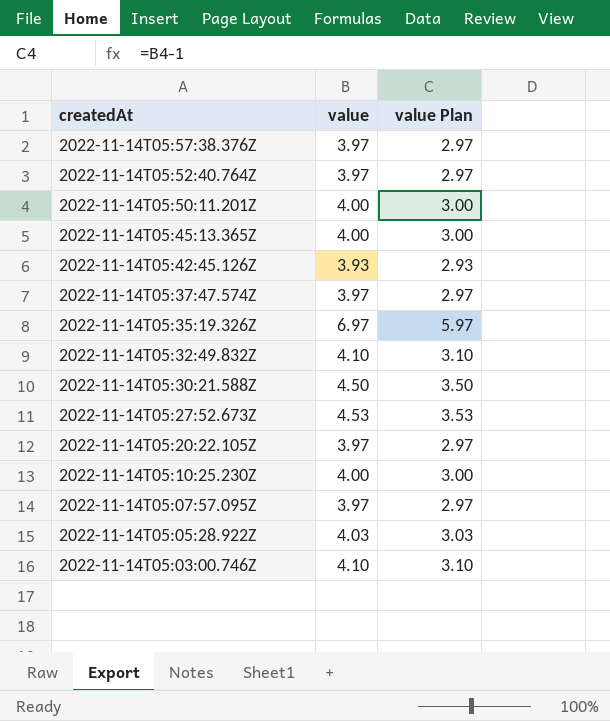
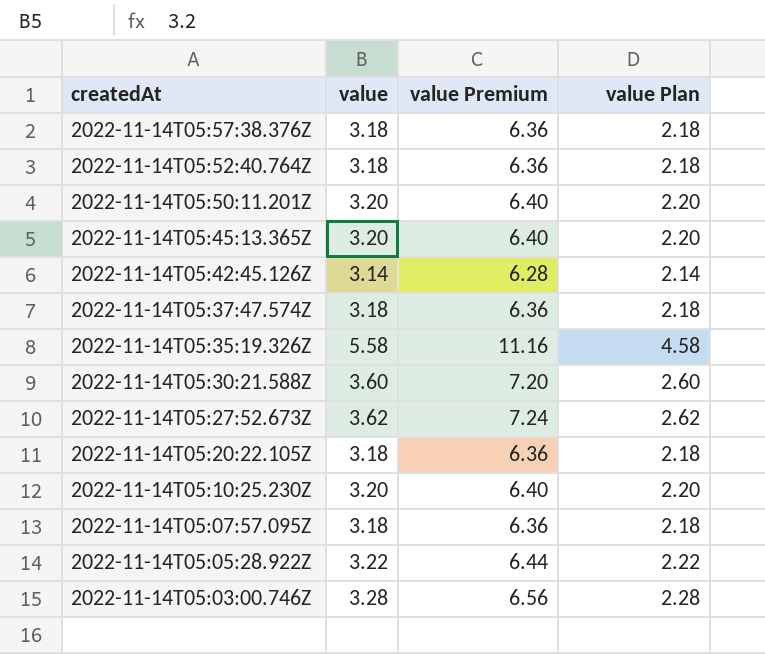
column value Premium | formula: none -> [value] * 2
row 2022-11-14T05:32:49.832Z: 4.10 | 3.10 -> none
2022-11-14T05:57:38.376Z | value: 3.97 -> 3.18
2022-11-14T05:57:38.376Z | value Plan: 2.97 -> 2.18
2022-11-14T05:52:40.764Z | value: 3.97 -> 3.18
2022-11-14T05:52:40.764Z | value Plan: 2.97 -> 2.18
2022-11-14T05:50:11.201Z | value: 4.00 -> 3.20
2022-11-14T05:50:11.201Z | value Plan: 3.00 -> 2.20
2022-11-14T05:45:13.365Z | value: 4.00 -> 3.20
2022-11-14T05:45:13.365Z | value Plan: 3.00 -> 2.20
2022-11-14T05:42:45.126Z | value: 3.93 -> 3.14
2022-11-14T05:42:45.126Z | value Plan: 2.93 -> 2.14
2022-11-14T05:37:47.574Z | value: 3.97 -> 3.18
2022-11-14T05:37:47.574Z | value Plan: 2.97 -> 2.18
2022-11-14T05:35:19.326Z | value: 6.97 -> 5.58
2022-11-14T05:35:19.326Z | value Plan: 5.97 -> 4.58
2022-11-14T05:30:21.588Z | value: 4.50 -> 3.60
2022-11-14T05:30:21.588Z | value Plan: 3.50 -> 2.60
2022-11-14T05:27:52.673Z | value: 4.53 -> 3.62
2022-11-14T05:27:52.673Z | value Plan: 3.53 -> 2.62
2022-11-14T05:20:22.105Z | value: 3.97 -> 3.18
2022-11-14T05:20:22.105Z | value Plan: 2.97 -> 2.18
2022-11-14T05:10:25.230Z | value: 4.00 -> 3.20
2022-11-14T05:10:25.230Z | value Plan: 3.00 -> 2.20
2022-11-14T05:07:57.095Z | value: 3.97 -> 3.18
2022-11-14T05:07:57.095Z | value Plan: 2.97 -> 2.18
2022-11-14T05:05:28.922Z | value: 4.03 -> 3.22
2022-11-14T05:05:28.922Z | value Plan: 3.03 -> 2.22
2022-11-14T05:03:00.746Z | value: 4.10 -> 3.28
2022-11-14T05:03:00.746Z | value Plan: 3.10 -> 2.28

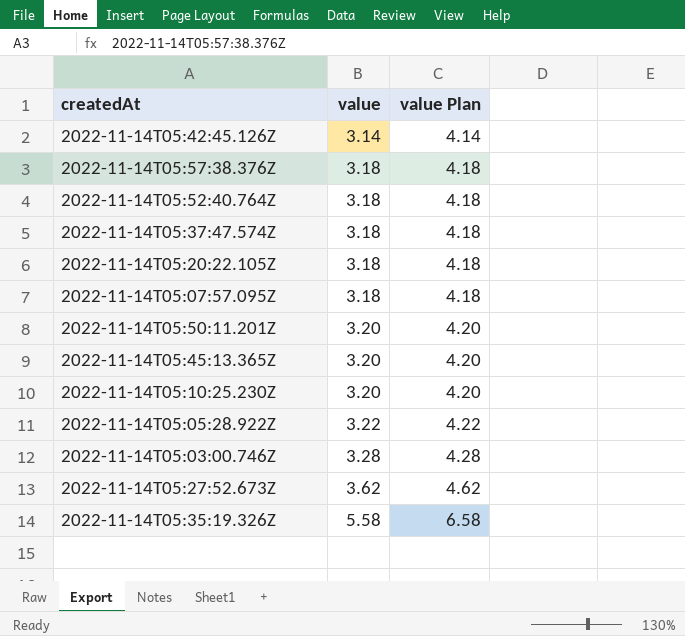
row order: createdAt descending -> value ascending
column value Premium | formula: [value] * 2 -> none
column value Plan | formula: [value] - 1 -> [value] + 1
row 2022-11-14T05:30:21.588Z: 3.60 | 7.20 | 2.60 -> none

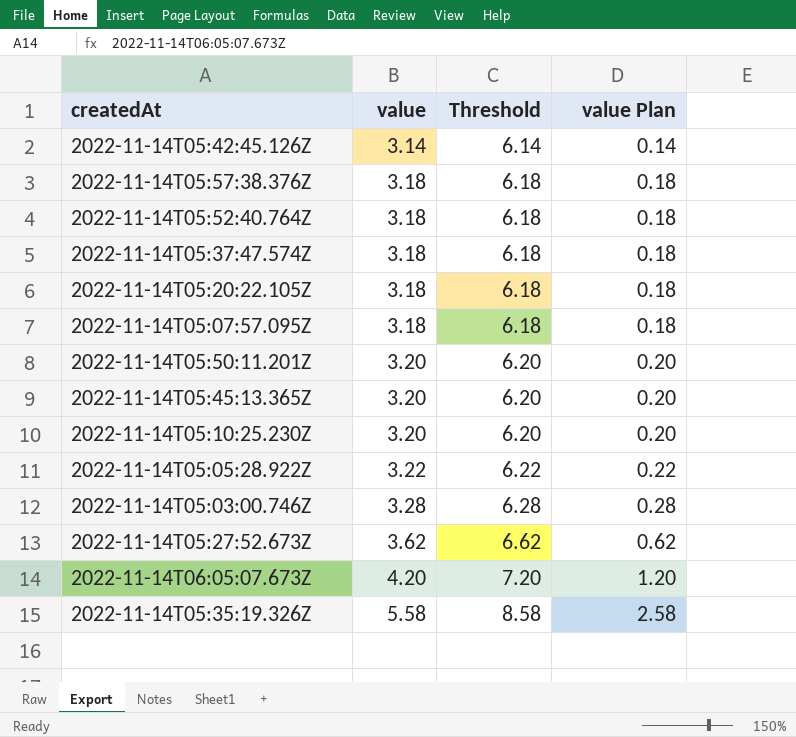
column Threshold | formula: none -> [value] + 3
column value Plan | formula: [value] + 1 -> [value] - 3
row 2022-11-14T06:05:07.673Z: none -> 4.20 | 7.20 | 1.20

